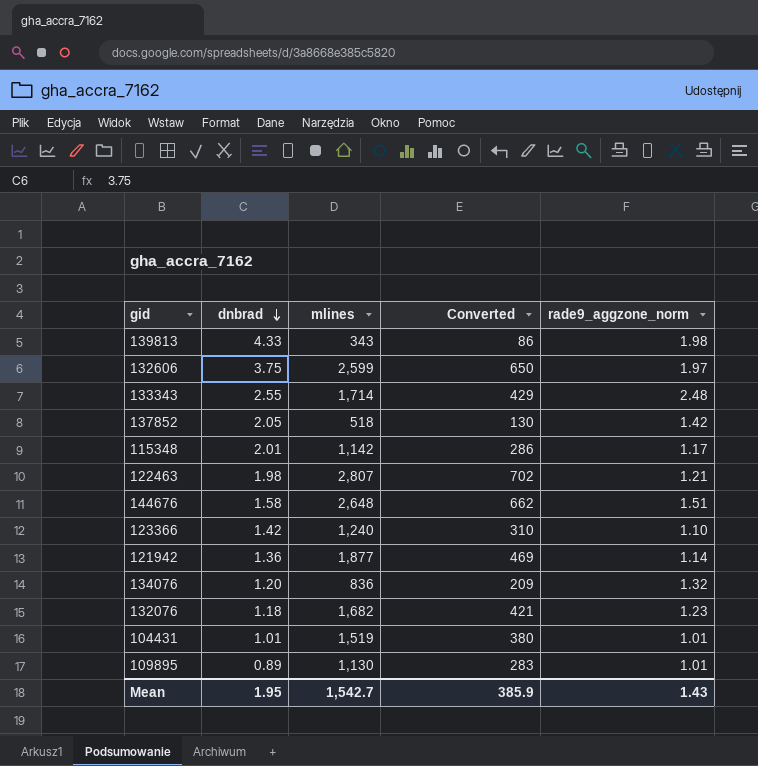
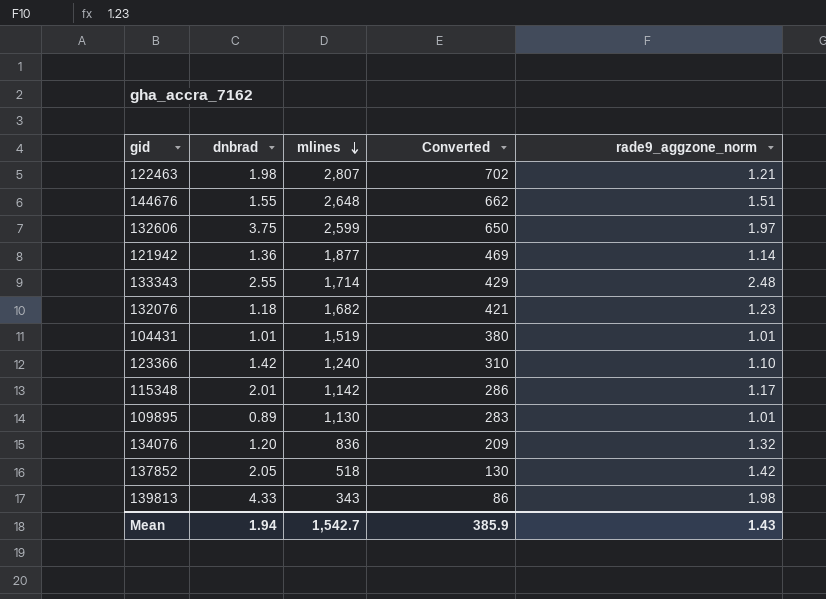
row order: dnbrad descending -> mlines descending
144676 | dnbrad: 1.58 -> 1.55
Mean | dnbrad: 1.95 -> 1.94

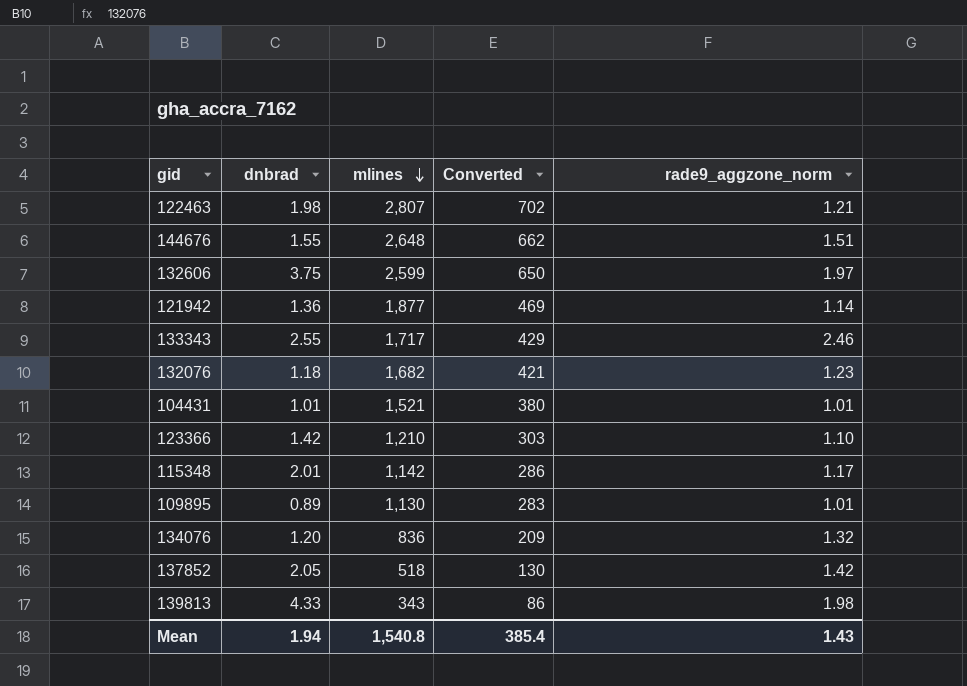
133343 | mlines: 1,714 -> 1,717
133343 | rade9_aggzone_norm: 2.48 -> 2.46
104431 | mlines: 1,519 -> 1,521
123366 | mlines: 1,240 -> 1,210
123366 | Converted: 310 -> 303
Mean | mlines: 1,542.7 -> 1,540.8
Mean | Converted: 385.9 -> 385.4

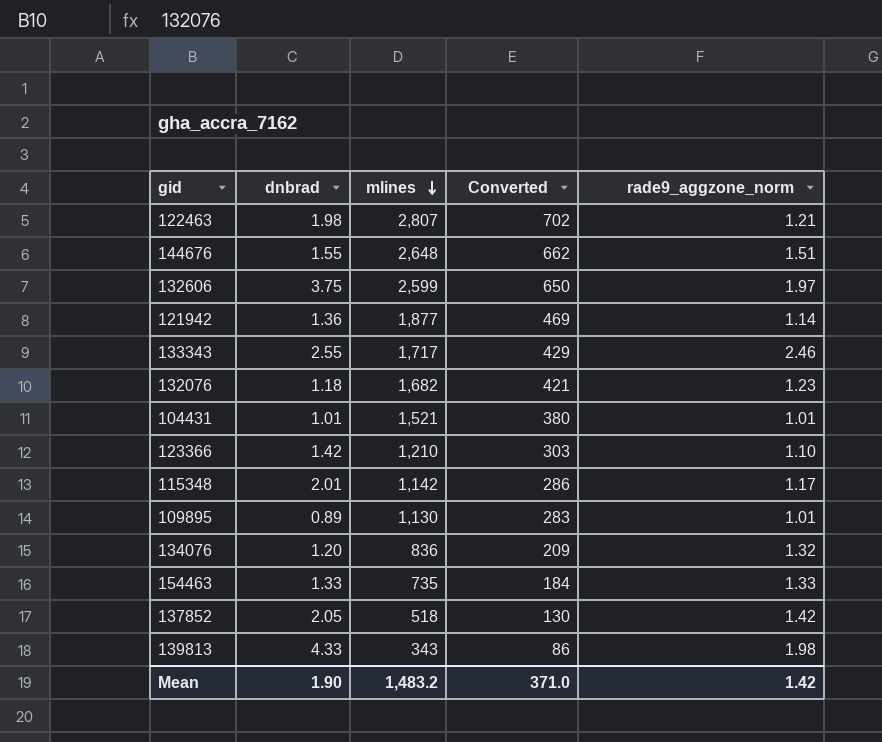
row 154463: none -> 1.33 | 735 | 184 | 1.33
Mean | dnbrad: 1.94 -> 1.90
Mean | mlines: 1,540.8 -> 1,483.2
Mean | Converted: 385.4 -> 371.0
Mean | rade9_aggzone_norm: 1.43 -> 1.42

